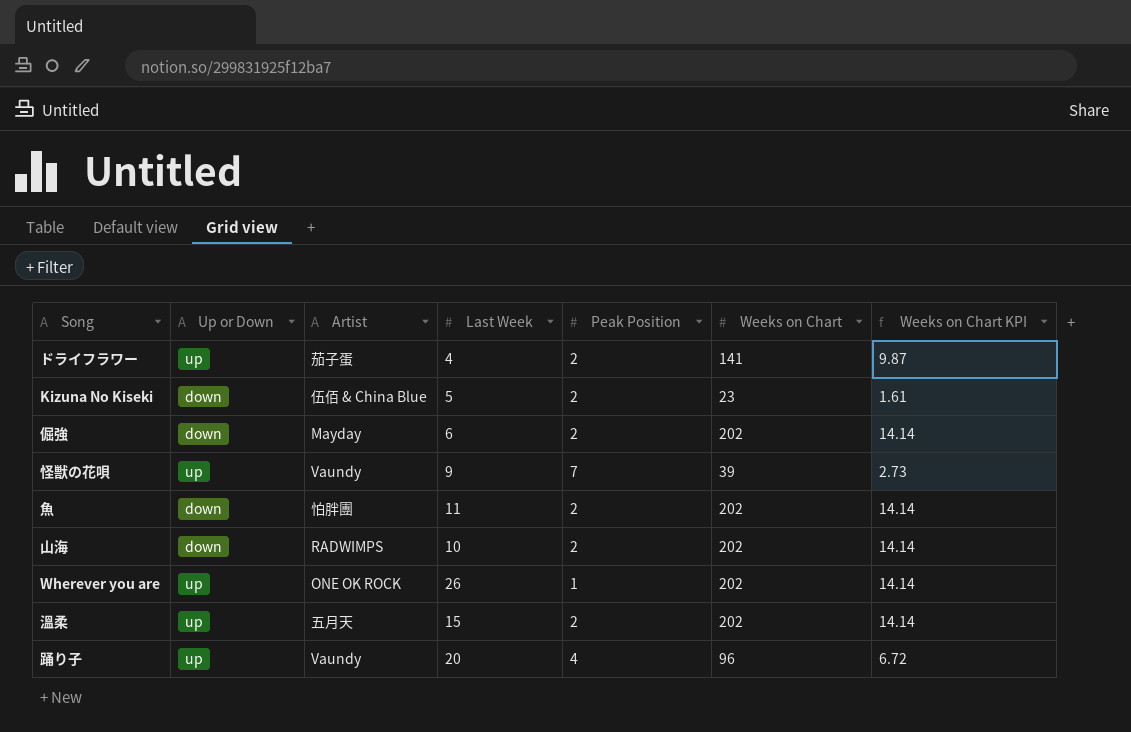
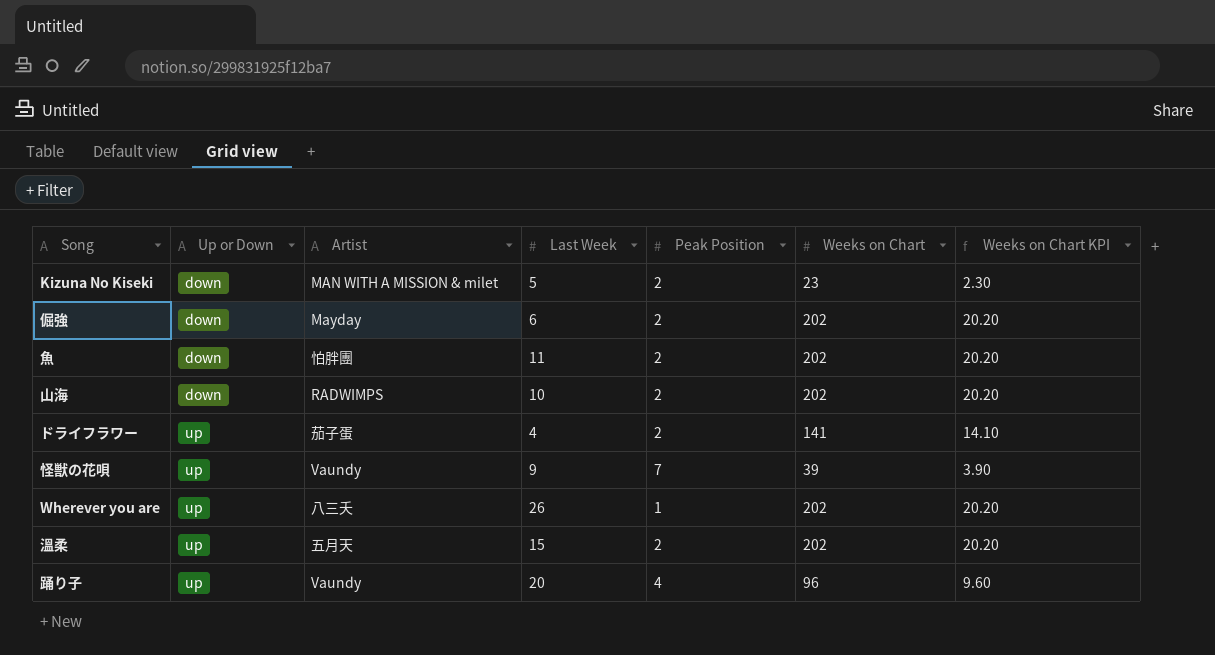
row order: none -> Up or Down ascending
column Weeks on Chart KPI | formula: [Weeks on Chart] * 0.07 -> [Weeks on Chart] * 0.1
Kizuna No Kiseki | Artist: 伍佰 & China Blue -> MAN WITH A MISSION & milet
Wherever you are | Artist: ONE OK ROCK -> 八三夭

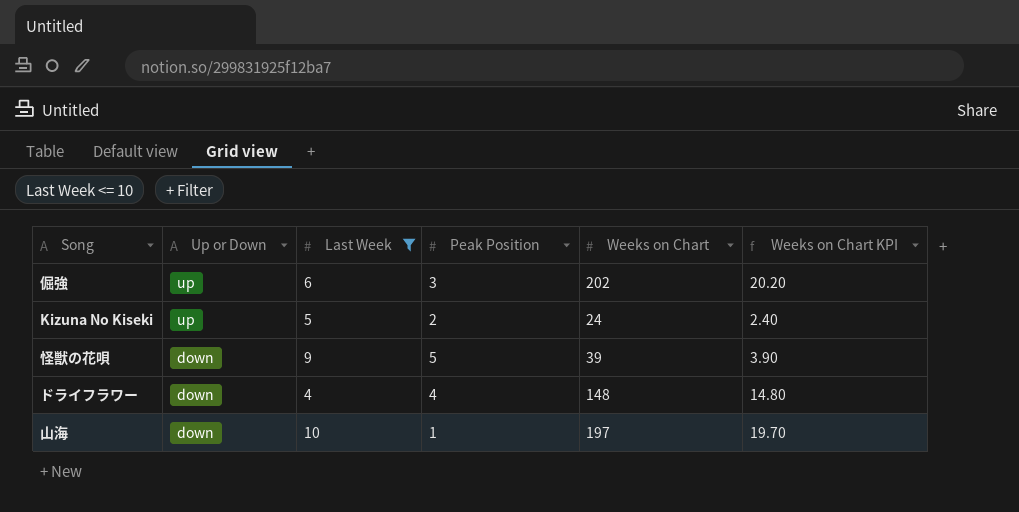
filter: none -> Last Week <= 10
row order: Up or Down ascending -> Up or Down descending
column Artist | position: 3 -> none
倔強 | Up or Down: down -> up
倔強 | Peak Position: 2 -> 3
Kizuna No Kiseki | Up or Down: down -> up
Kizuna No Kiseki | Weeks on Chart: 23 -> 24
Kizuna No Kiseki | Weeks on Chart KPI: 2.30 -> 2.40
怪獣の花唄 | Up or Down: up -> down
怪獣の花唄 | Peak Position: 7 -> 5
ドライフラワー | Up or Down: up -> down
ドライフラワー | Peak Position: 2 -> 4
ドライフラワー | Weeks on Chart: 141 -> 148
ドライフラワー | Weeks on Chart KPI: 14.10 -> 14.80
山海 | Peak Position: 2 -> 1
山海 | Weeks on Chart: 202 -> 197
山海 | Weeks on Chart KPI: 20.20 -> 19.70

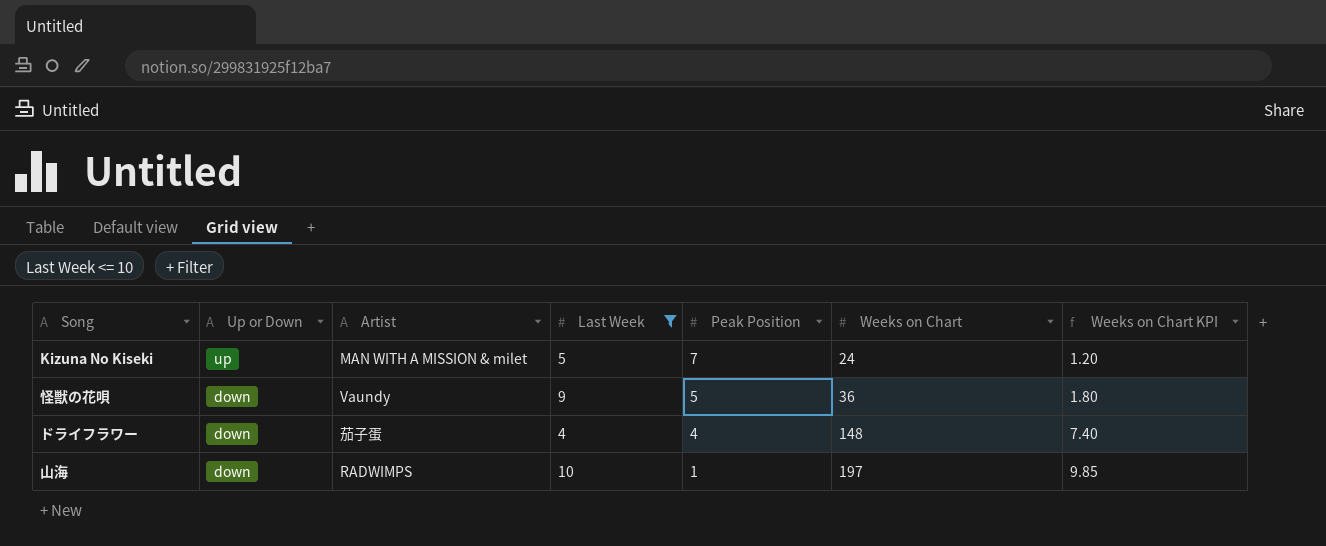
column Artist | position: none -> 3
column Weeks on Chart KPI | formula: [Weeks on Chart] * 0.1 -> [Weeks on Chart] * 0.05
row 倔強: up | 6 | 3 | 202 | 20.20 -> none
Kizuna No Kiseki | Peak Position: 2 -> 7
怪獣の花唄 | Weeks on Chart: 39 -> 36

